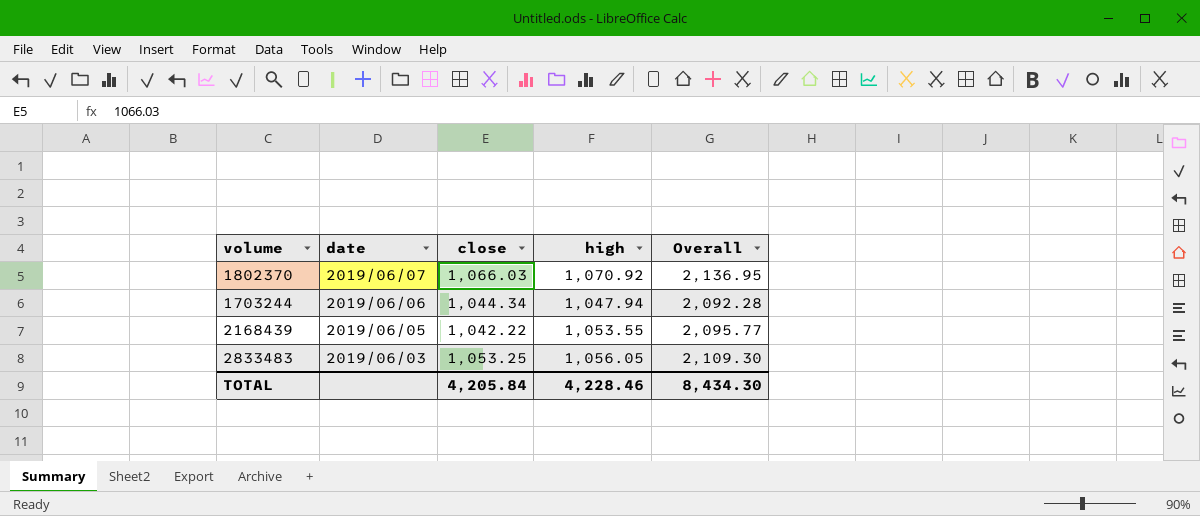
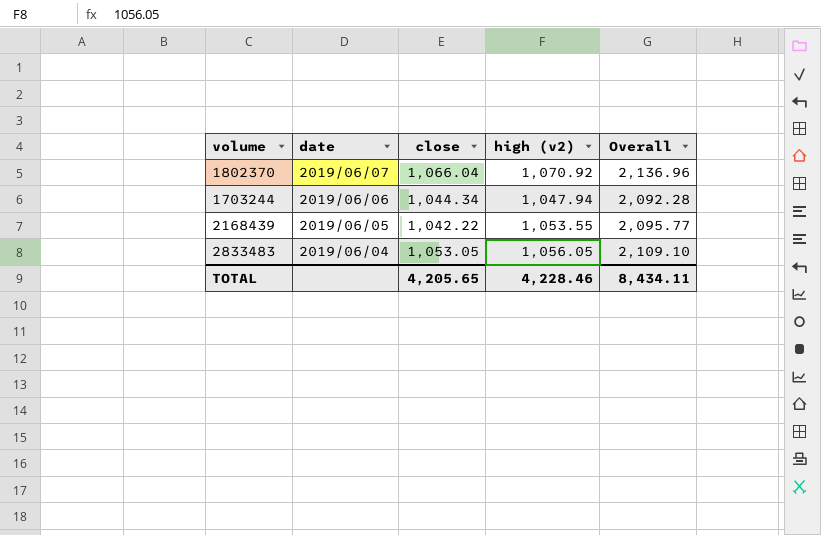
column name: high -> high (v2)
1802370 | close: 1,066.03 -> 1,066.04
1802370 | Overall: 2,136.95 -> 2,136.96
2833483 | date: 2019/06/03 -> 2019/06/04
2833483 | close: 1,053.25 -> 1,053.05
2833483 | Overall: 2,109.30 -> 2,109.10
TOTAL | close: 4,205.84 -> 4,205.65
TOTAL | Overall: 8,434.30 -> 8,434.11

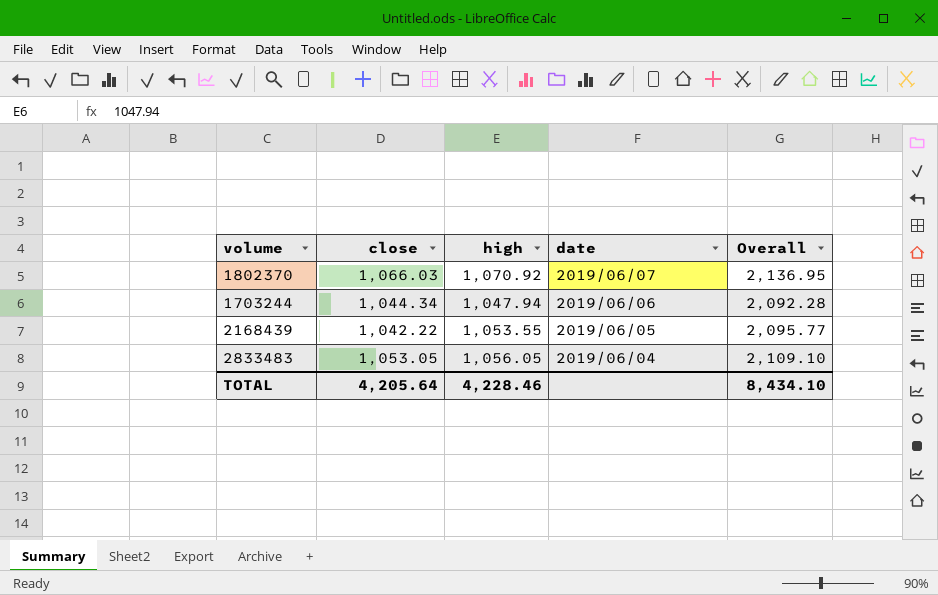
column name: high (v2) -> high
column date | position: 2 -> 4
1802370 | close: 1,066.04 -> 1,066.03
1802370 | Overall: 2,136.96 -> 2,136.95
TOTAL | close: 4,205.65 -> 4,205.64
TOTAL | Overall: 8,434.11 -> 8,434.10

